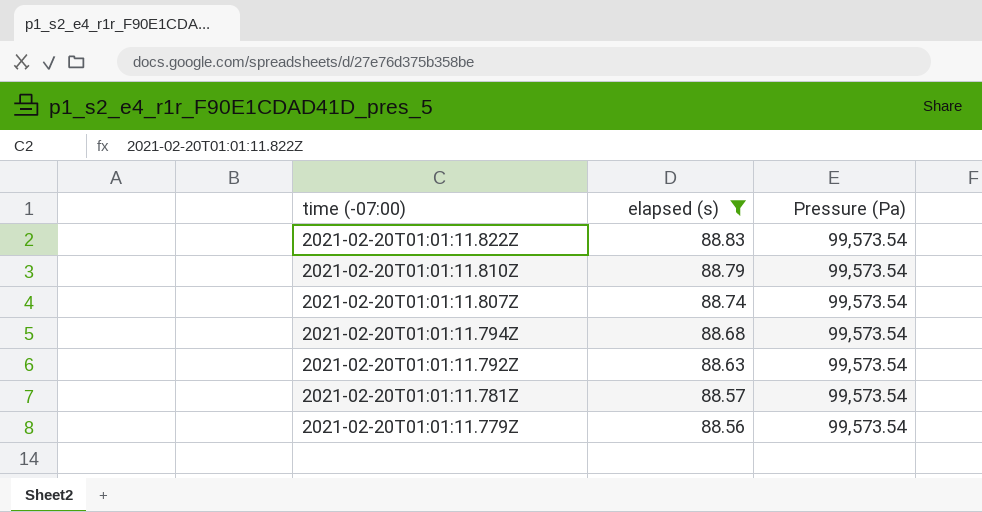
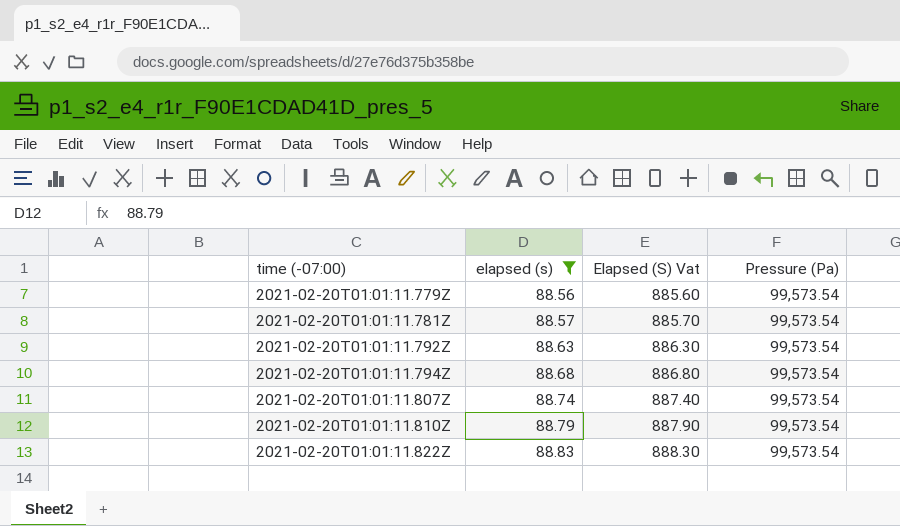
row order: time (-07:00) descending -> time (-07:00) ascending
column Elapsed (S) Vat | formula: none -> [elapsed (s)] * 10

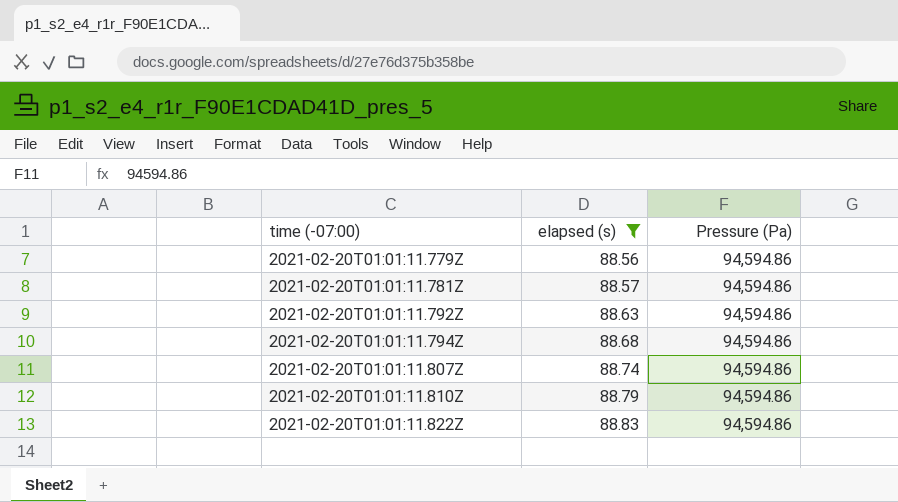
column Elapsed (S) Vat | formula: [elapsed (s)] * 10 -> none
2021-02-20T01:01:11.779Z | Pressure (Pa): 99,573.54 -> 94,594.86
2021-02-20T01:01:11.781Z | Pressure (Pa): 99,573.54 -> 94,594.86
2021-02-20T01:01:11.792Z | Pressure (Pa): 99,573.54 -> 94,594.86
2021-02-20T01:01:11.794Z | Pressure (Pa): 99,573.54 -> 94,594.86
2021-02-20T01:01:11.807Z | Pressure (Pa): 99,573.54 -> 94,594.86
2021-02-20T01:01:11.810Z | Pressure (Pa): 99,573.54 -> 94,594.86
2021-02-20T01:01:11.822Z | Pressure (Pa): 99,573.54 -> 94,594.86

